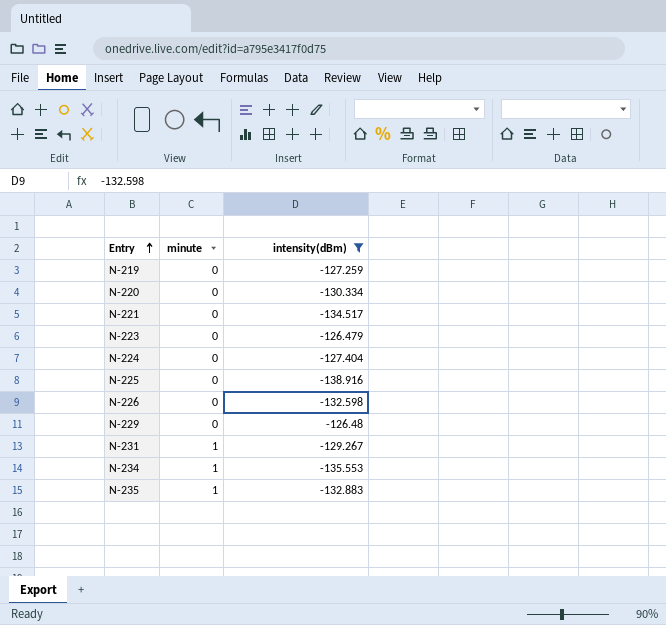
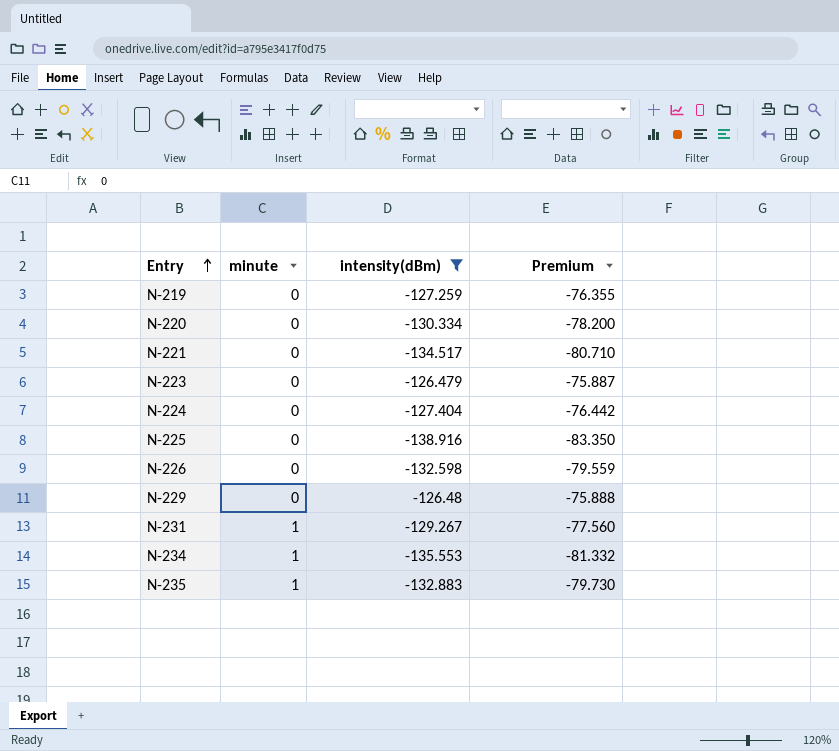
column Premium | formula: none -> [intensity(dBm)] * 0.6

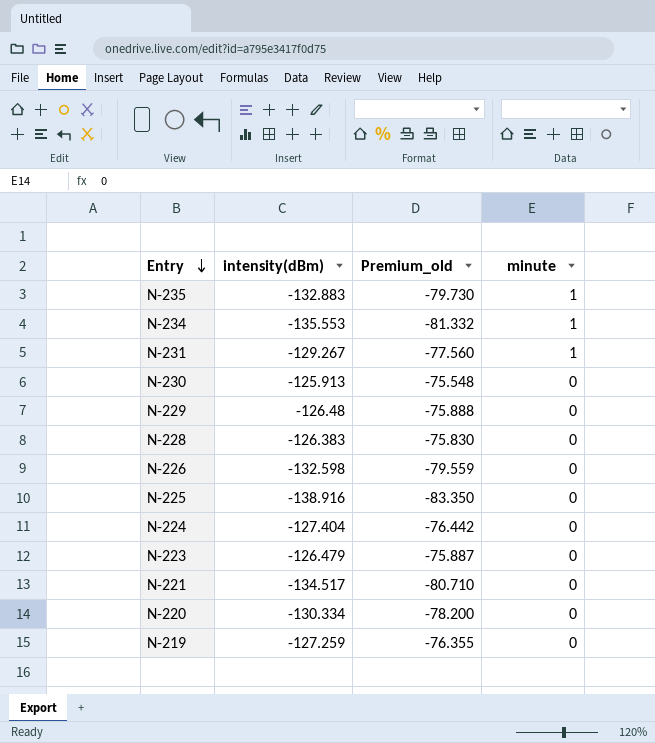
filter: intensity(dBm) <= -126.479 -> none
row order: Entry ascending -> Entry descending
column name: Premium -> Premium_old
column minute | position: 2 -> 4

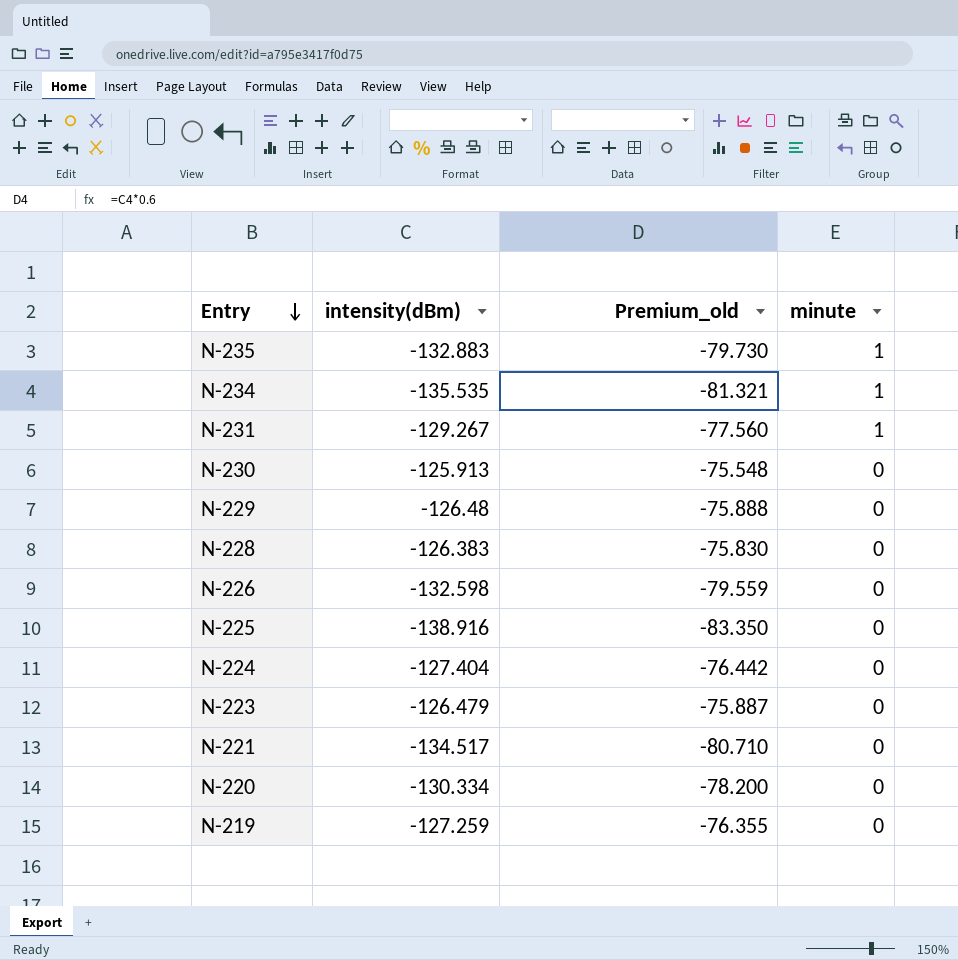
N-234 | intensity(dBm): -135.553 -> -135.535
N-234 | Premium_old: -81.332 -> -81.321

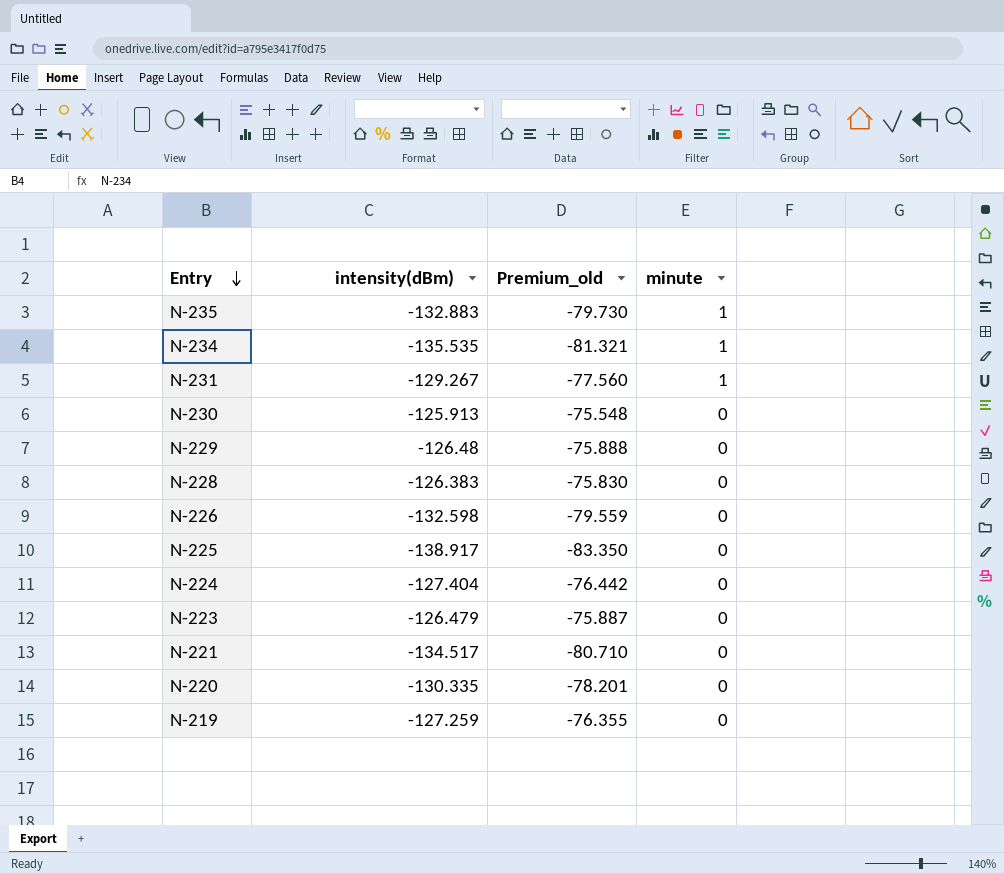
N-225 | intensity(dBm): -138.916 -> -138.917
N-220 | intensity(dBm): -130.334 -> -130.335
N-220 | Premium_old: -78.200 -> -78.201

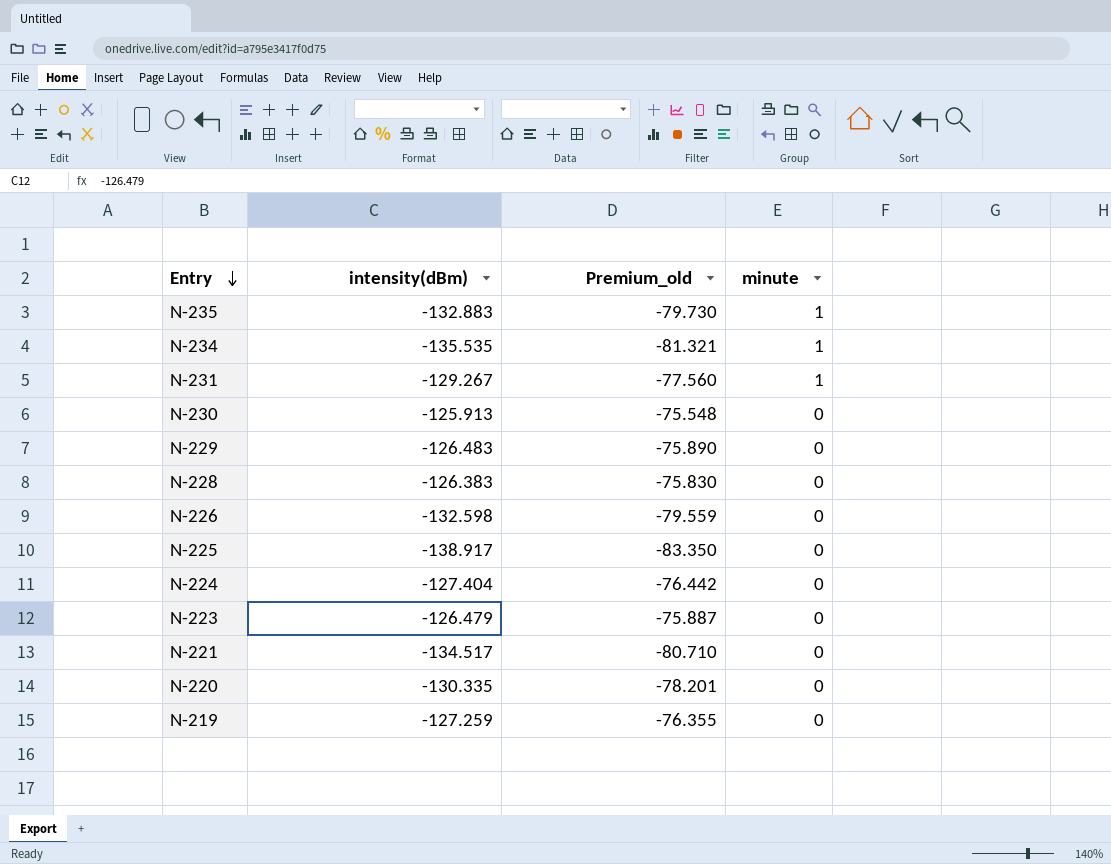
N-229 | intensity(dBm): -126.48 -> -126.483
N-229 | Premium_old: -75.888 -> -75.890

